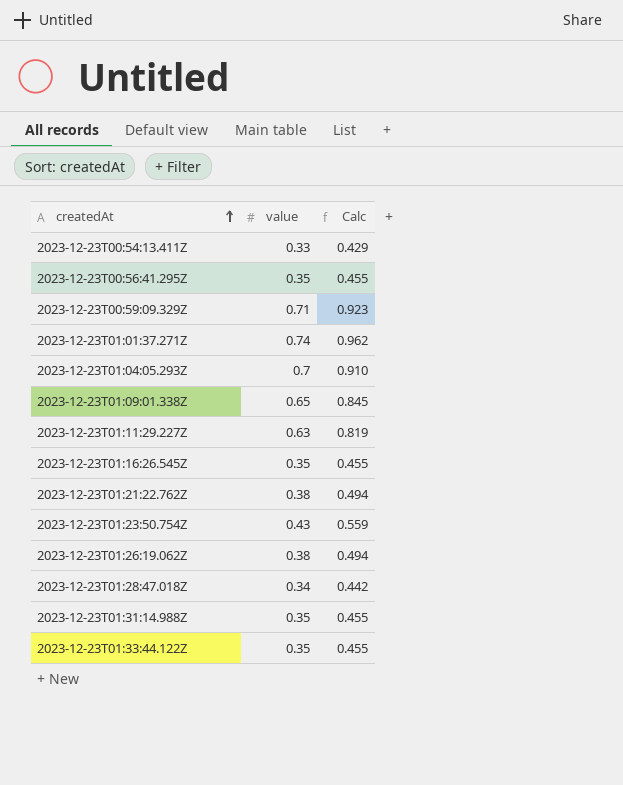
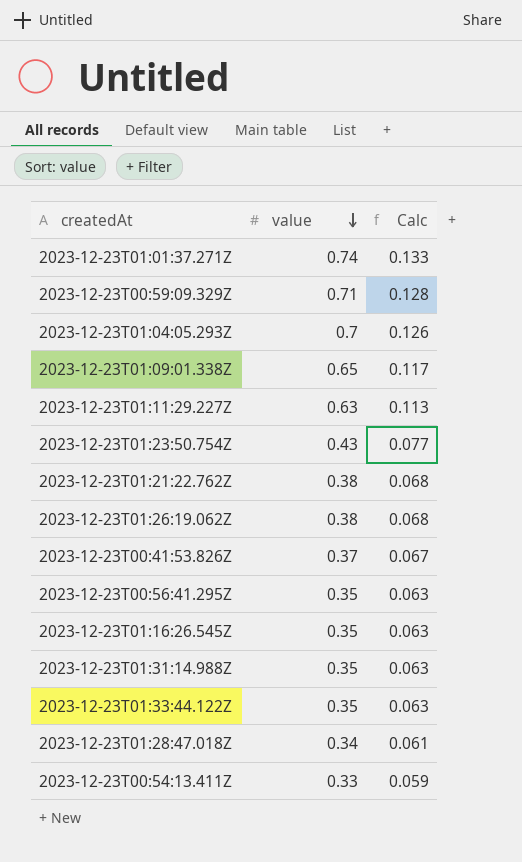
row order: createdAt ascending -> value descending
column Calc | formula: [value] * 1.3 -> [value] * 0.18
row 2023-12-23T00:41:53.826Z: none -> 0.37 | 0.067

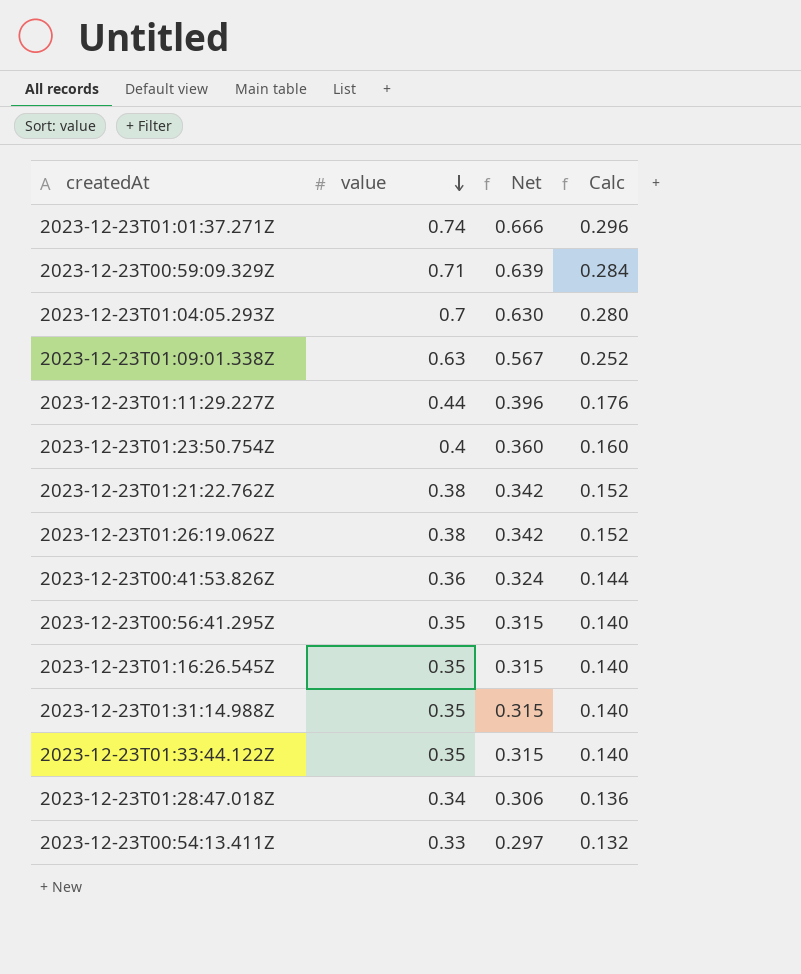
column Net | formula: none -> [value] * 0.9
column Calc | formula: [value] * 0.18 -> [value] * 0.4
2023-12-23T01:09:01.338Z | value: 0.65 -> 0.63
2023-12-23T01:11:29.227Z | value: 0.63 -> 0.44
2023-12-23T01:23:50.754Z | value: 0.43 -> 0.4
2023-12-23T00:41:53.826Z | value: 0.37 -> 0.36

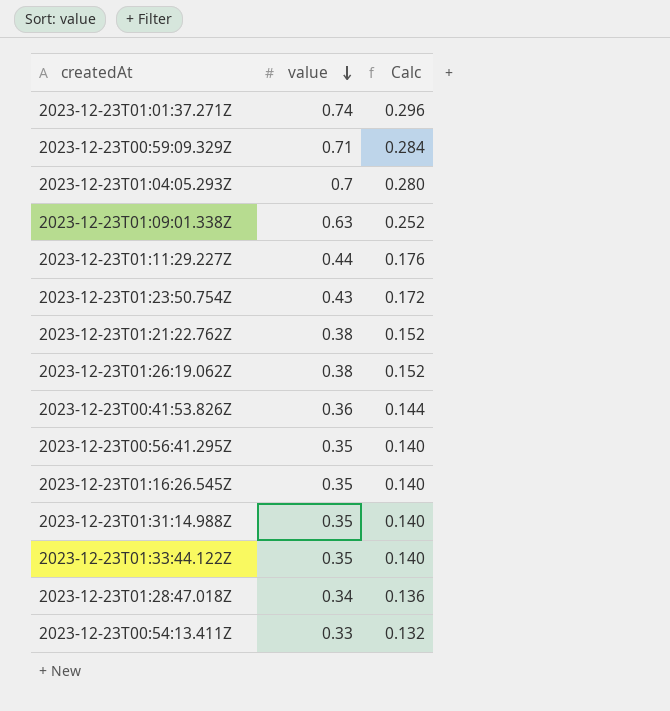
column Net | formula: [value] * 0.9 -> none
2023-12-23T01:23:50.754Z | value: 0.4 -> 0.43
2023-12-23T01:23:50.754Z | Calc: 0.160 -> 0.172

